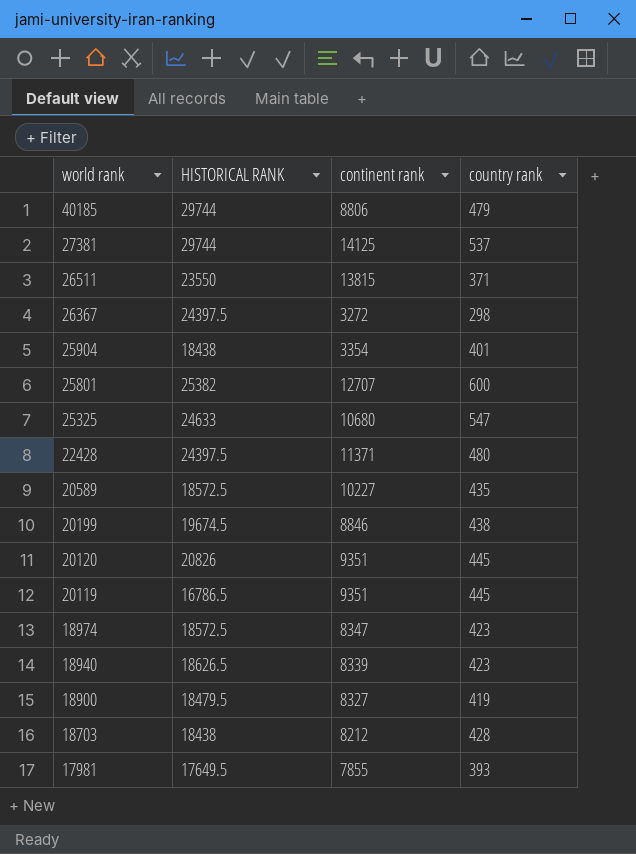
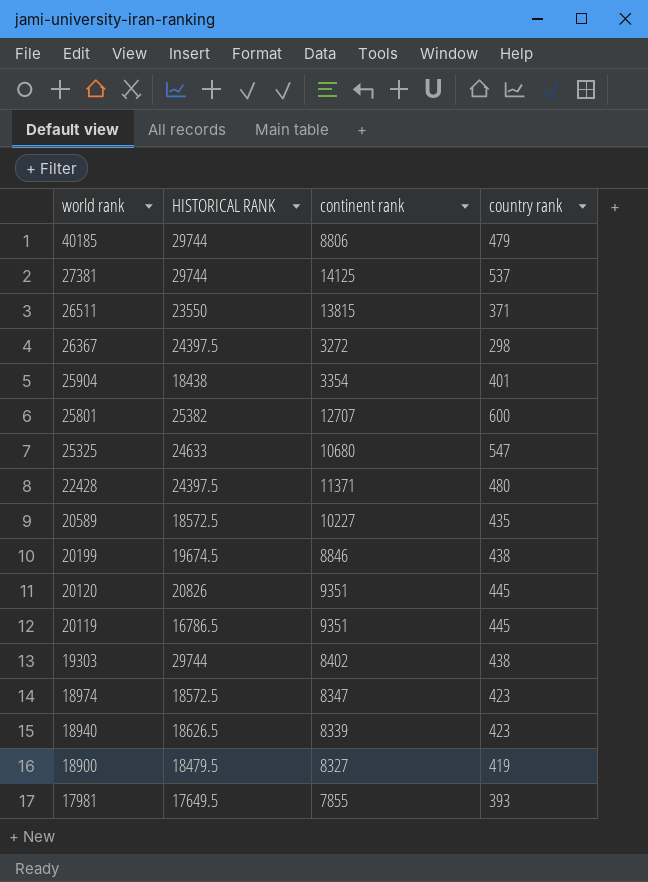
row 18703: 18438 | 8212 | 428 -> none
row 19303: none -> 29744 | 8402 | 438

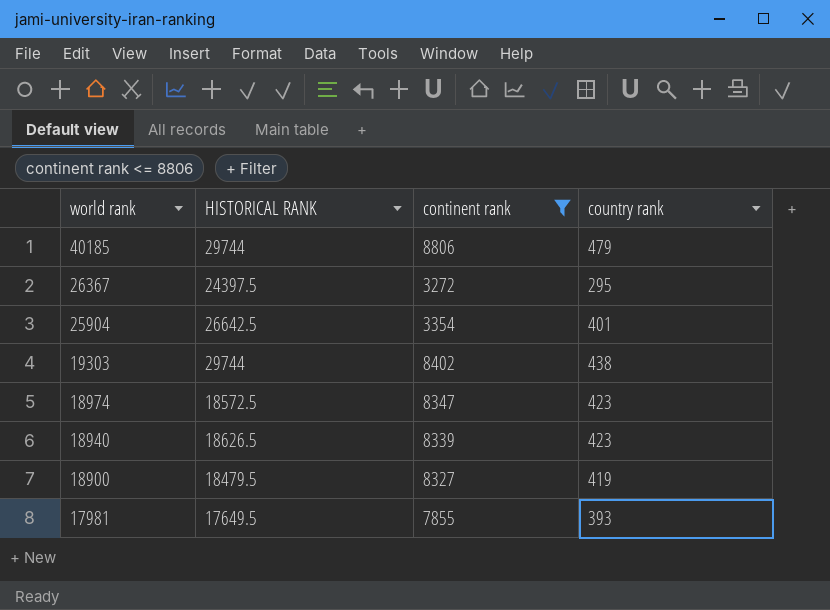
filter: none -> continent rank <= 8806
26367 | country rank: 298 -> 295
25904 | HISTORICAL RANK: 18438 -> 26642.5

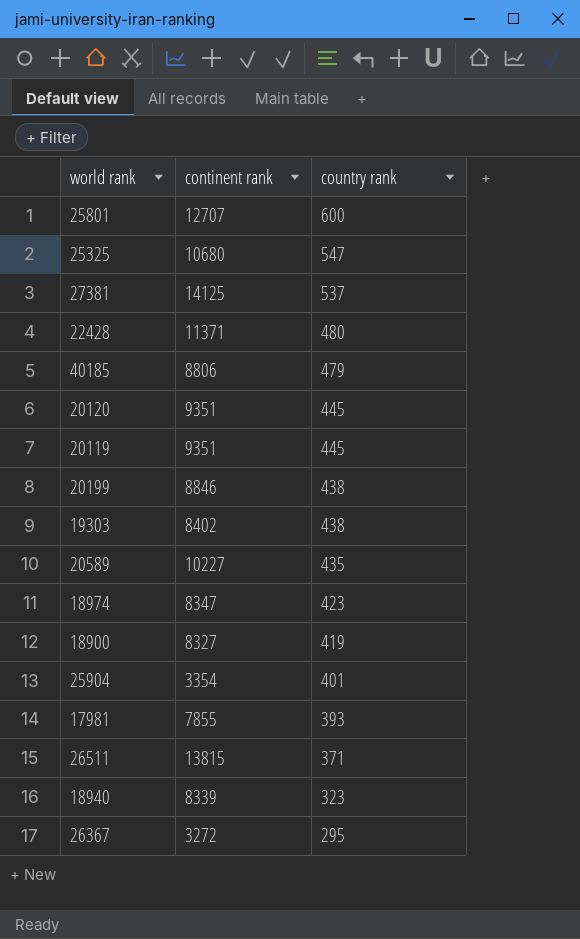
filter: continent rank <= 8806 -> none
row order: world rank descending -> country rank descending
column HISTORICAL RANK | position: 2 -> none
18940 | country rank: 423 -> 323

